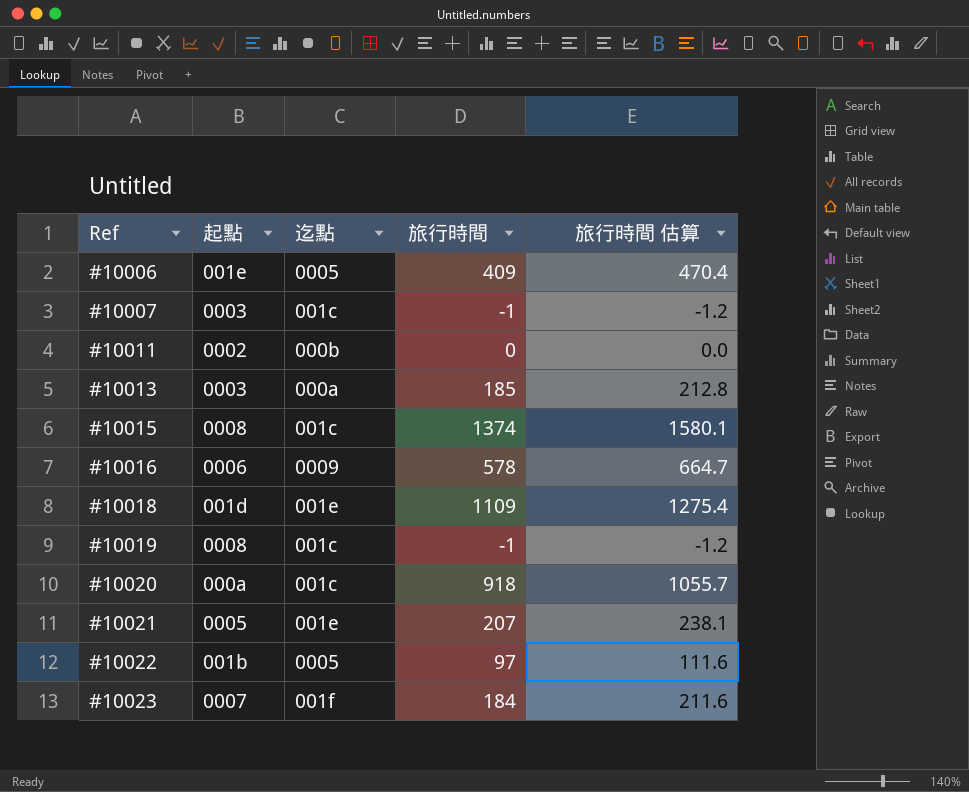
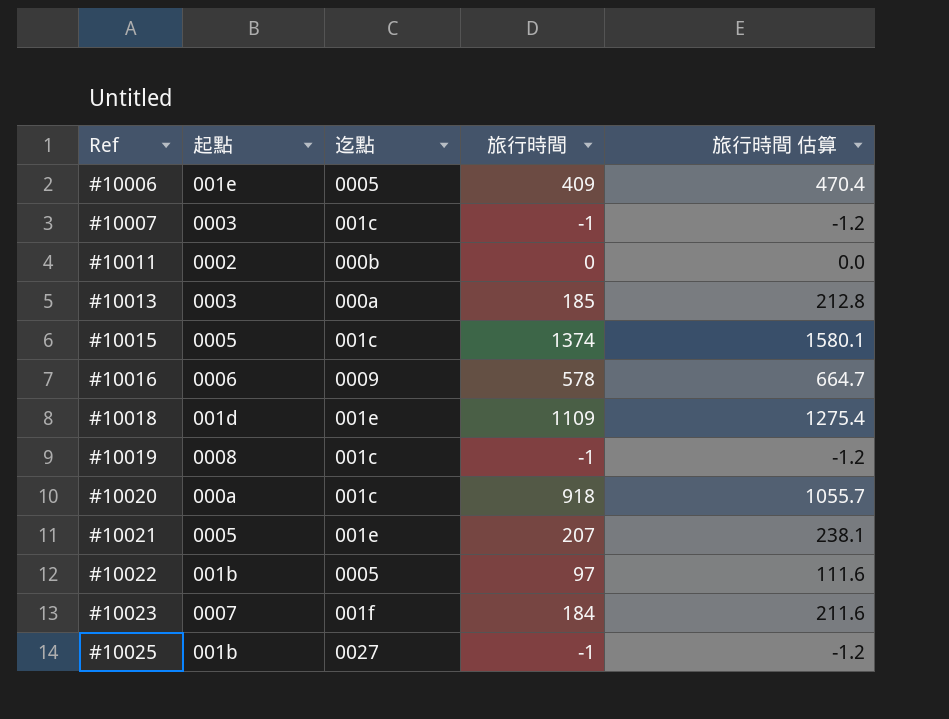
#10015 | 起點: 0008 -> 0005
row #10025: none -> 001b | 0027 | -1 | -1.2

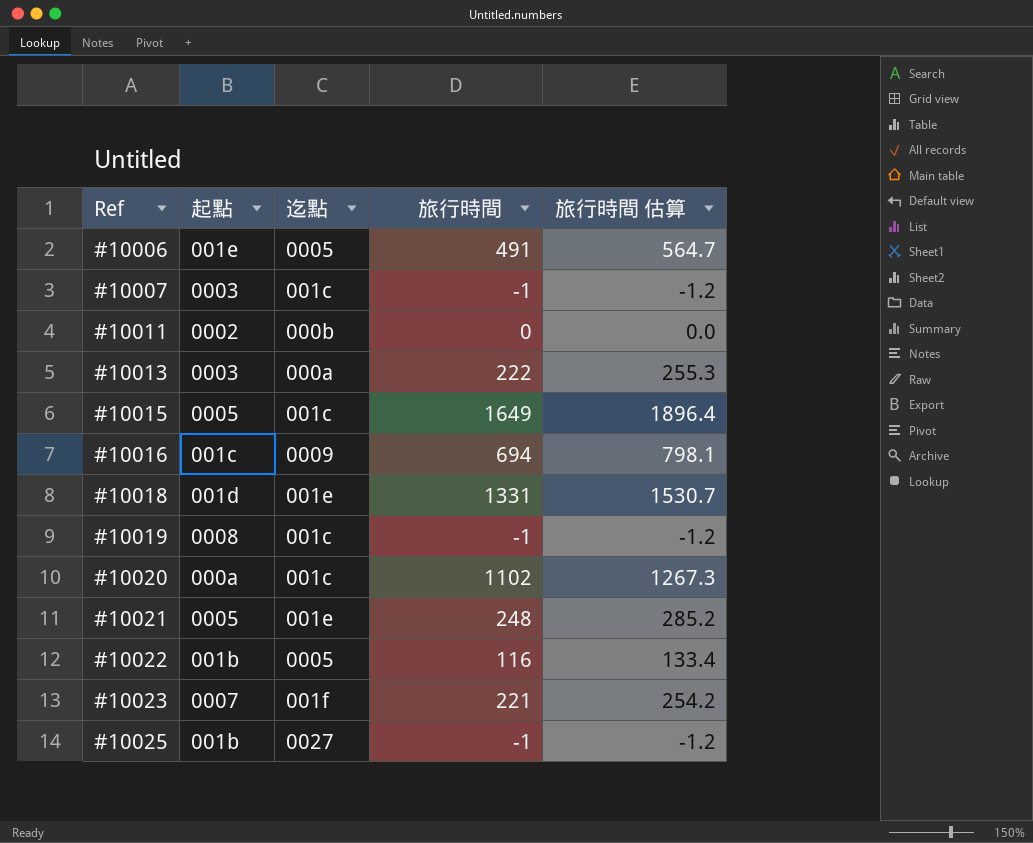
#10006 | 旅行時間: 409 -> 491
#10006 | 旅行時間 估算: 470.4 -> 564.7
#10013 | 旅行時間: 185 -> 222
#10013 | 旅行時間 估算: 212.8 -> 255.3
#10015 | 旅行時間: 1374 -> 1649
#10015 | 旅行時間 估算: 1580.1 -> 1896.4
#10016 | 起點: 0006 -> 001c
#10016 | 旅行時間: 578 -> 694
#10016 | 旅行時間 估算: 664.7 -> 798.1
#10018 | 旅行時間: 1109 -> 1331
#10018 | 旅行時間 估算: 1275.4 -> 1530.7
#10020 | 旅行時間: 918 -> 1102
#10020 | 旅行時間 估算: 1055.7 -> 1267.3
#10021 | 旅行時間: 207 -> 248
#10021 | 旅行時間 估算: 238.1 -> 285.2
#10022 | 旅行時間: 97 -> 116
#10022 | 旅行時間 估算: 111.6 -> 133.4
#10023 | 旅行時間: 184 -> 221
#10023 | 旅行時間 估算: 211.6 -> 254.2

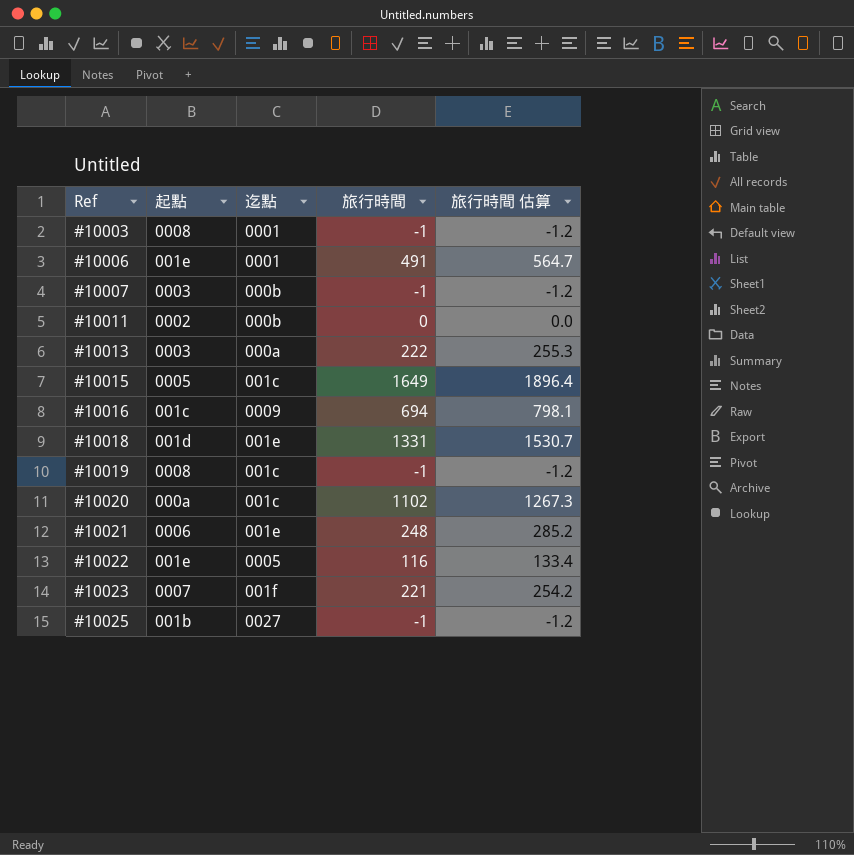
row #10003: none -> 0008 | 0001 | -1 | -1.2
#10006 | 迄點: 0005 -> 0001
#10007 | 迄點: 001c -> 000b
#10021 | 起點: 0005 -> 0006
#10022 | 起點: 001b -> 001e

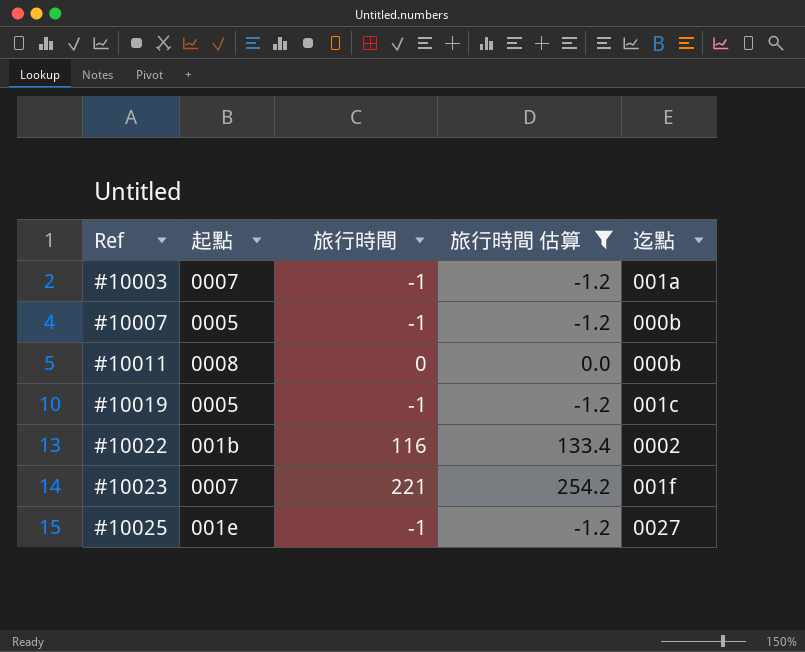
filter: none -> 旅行時間 估算 <= 254.2
column 迄點 | position: 3 -> 5
#10003 | 起點: 0008 -> 0007
#10003 | 迄點: 0001 -> 001a
#10007 | 起點: 0003 -> 0005
#10011 | 起點: 0002 -> 0008
#10019 | 起點: 0008 -> 0005
#10022 | 起點: 001e -> 001b
#10022 | 迄點: 0005 -> 0002
#10025 | 起點: 001b -> 001e

